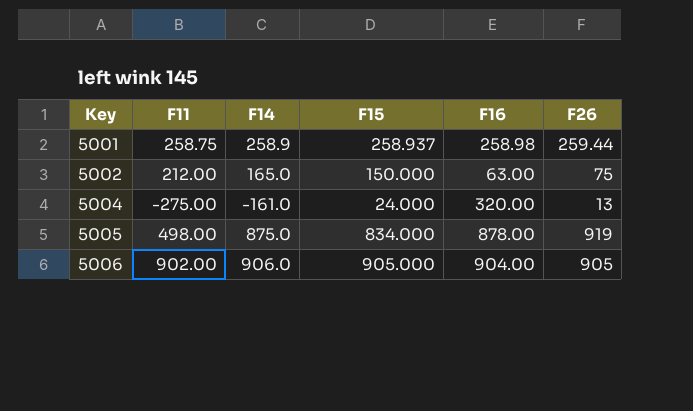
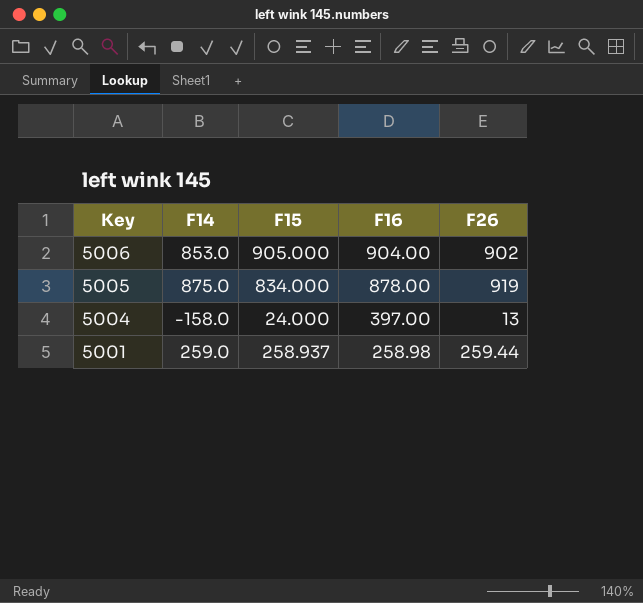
row order: Key ascending -> Key descending
column F11 | position: 2 -> none
row 5002: 212.00 | 165.0 | 150.000 | 63.00 | 75 -> none
5006 | F14: 906.0 -> 853.0
5006 | F26: 905 -> 902
5004 | F14: -161.0 -> -158.0
5004 | F16: 320.00 -> 397.00
5001 | F14: 258.9 -> 259.0

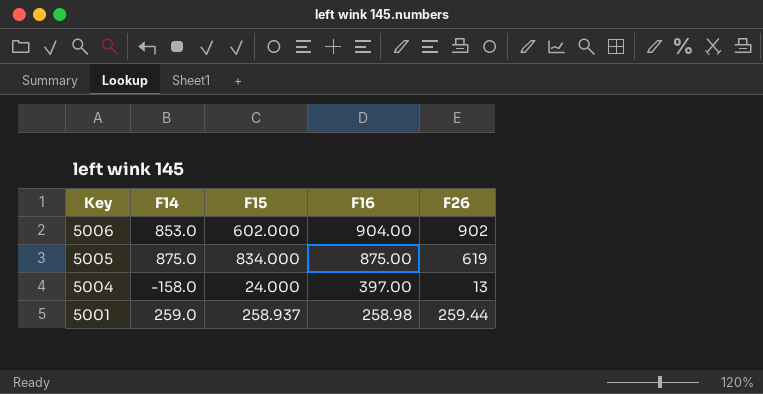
5006 | F15: 905.000 -> 602.000
5005 | F16: 878.00 -> 875.00
5005 | F26: 919 -> 619

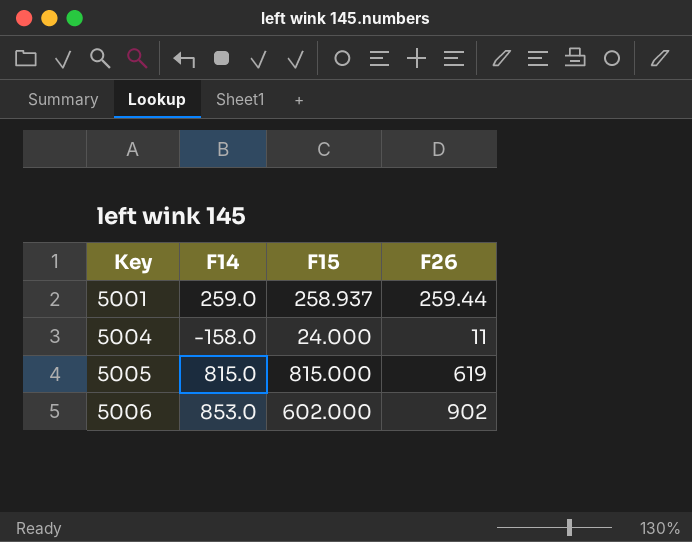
row order: Key descending -> Key ascending
column F16 | position: 4 -> none
5004 | F26: 13 -> 11
5005 | F14: 875.0 -> 815.0
5005 | F15: 834.000 -> 815.000

